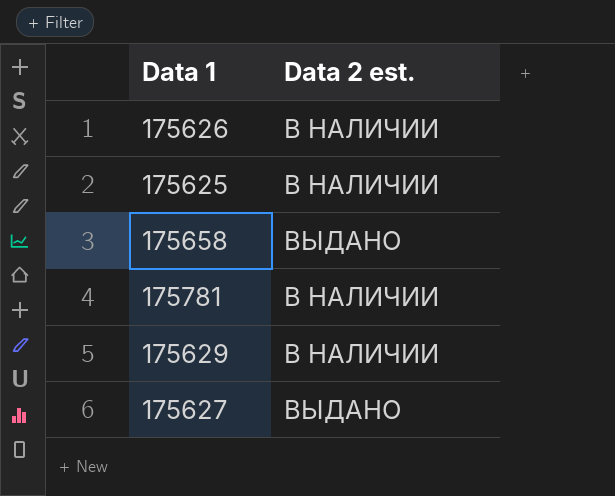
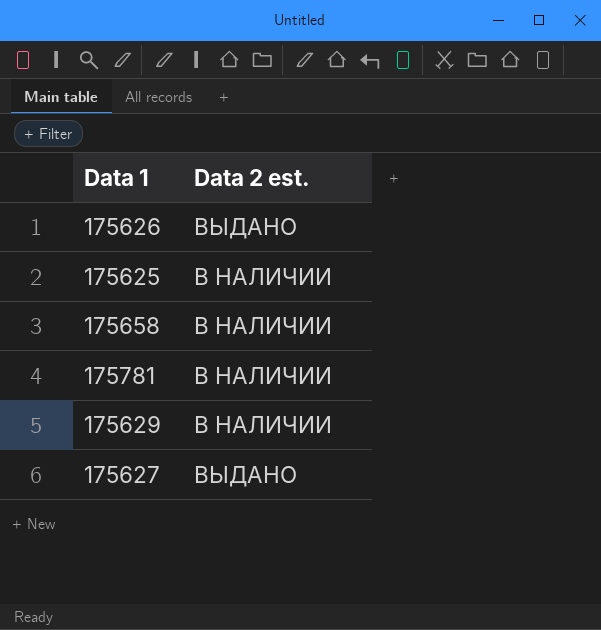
175626 | Data 2 est.: В НАЛИЧИИ -> ВЫДАНО
175658 | Data 2 est.: ВЫДАНО -> В НАЛИЧИИ

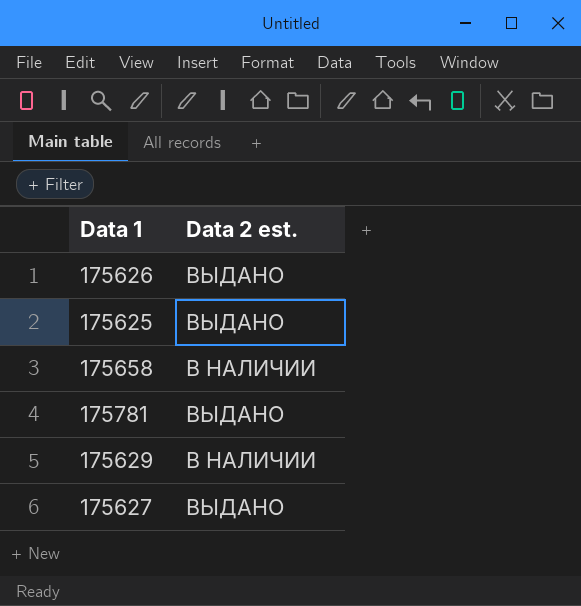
175625 | Data 2 est.: В НАЛИЧИИ -> ВЫДАНО
175781 | Data 2 est.: В НАЛИЧИИ -> ВЫДАНО

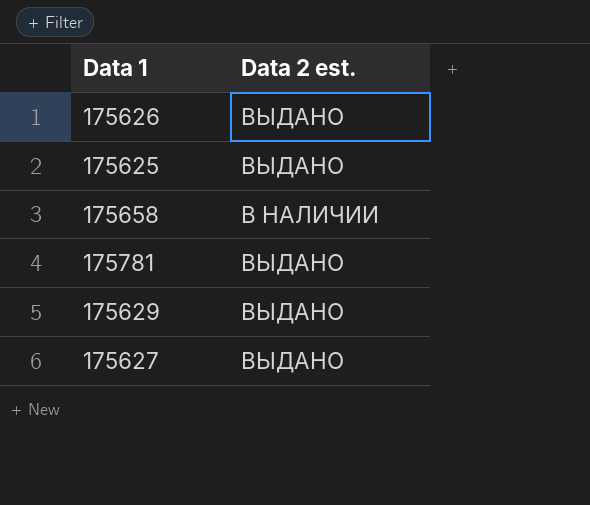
175629 | Data 2 est.: В НАЛИЧИИ -> ВЫДАНО

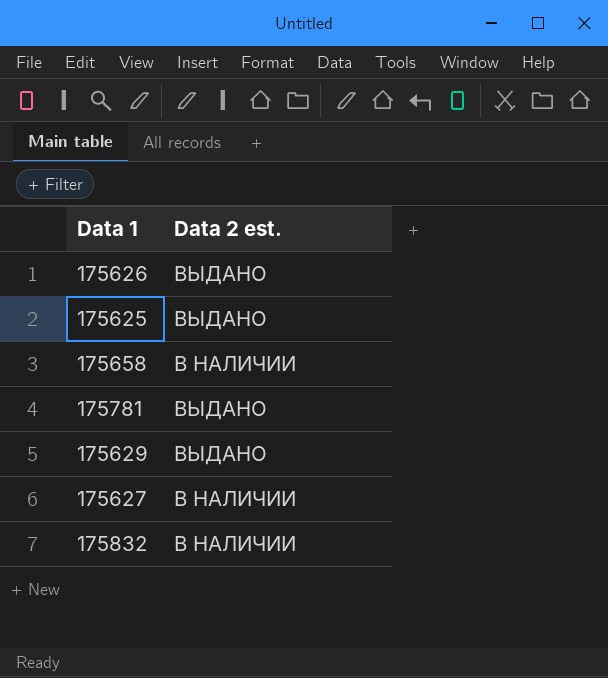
175627 | Data 2 est.: ВЫДАНО -> В НАЛИЧИИ
row 175832: none -> В НАЛИЧИИ

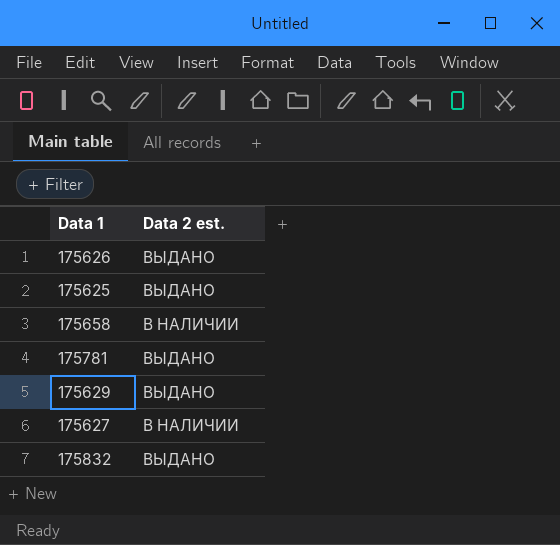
175832 | Data 2 est.: В НАЛИЧИИ -> ВЫДАНО

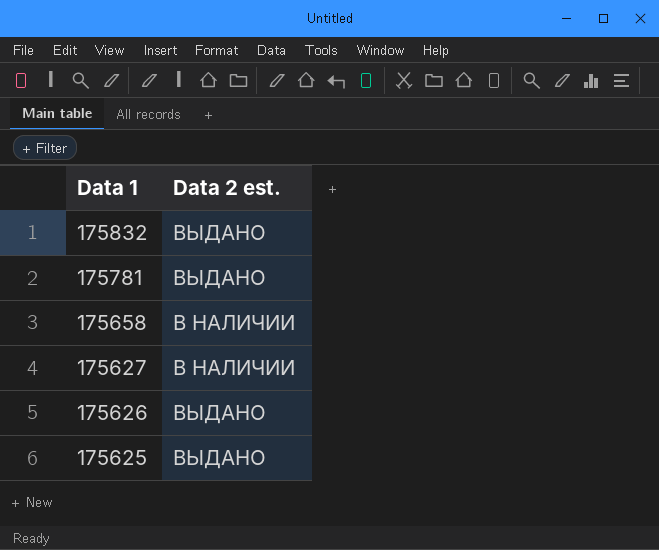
row order: none -> Data 1 descending
row 175629: ВЫДАНО -> none

